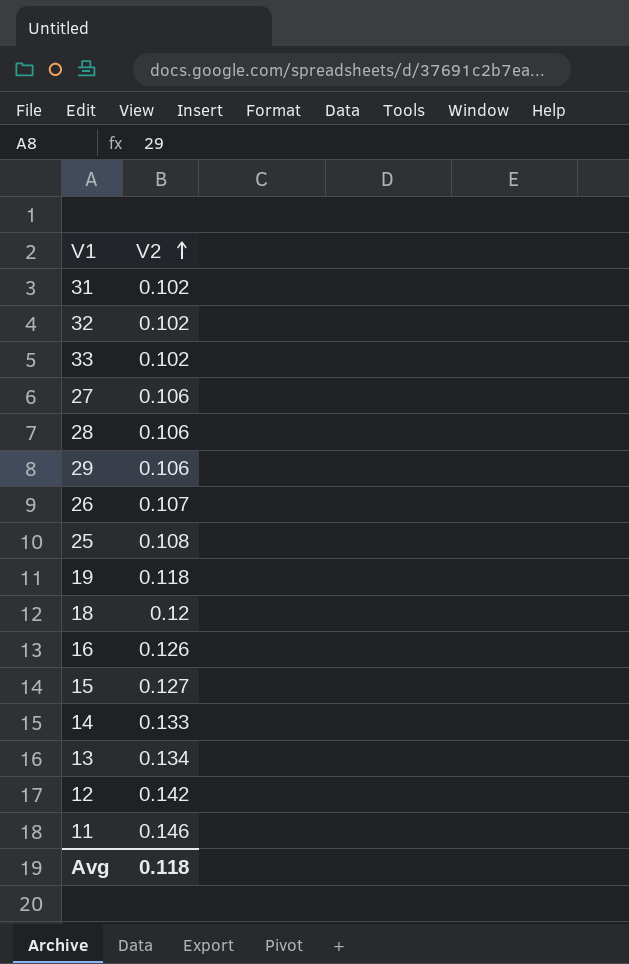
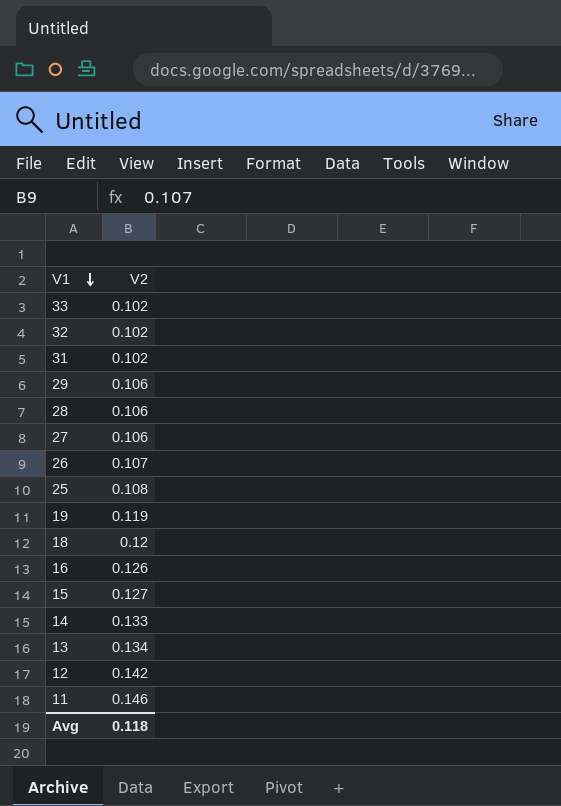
row order: V2 ascending -> V1 descending
19 | V2: 0.118 -> 0.119

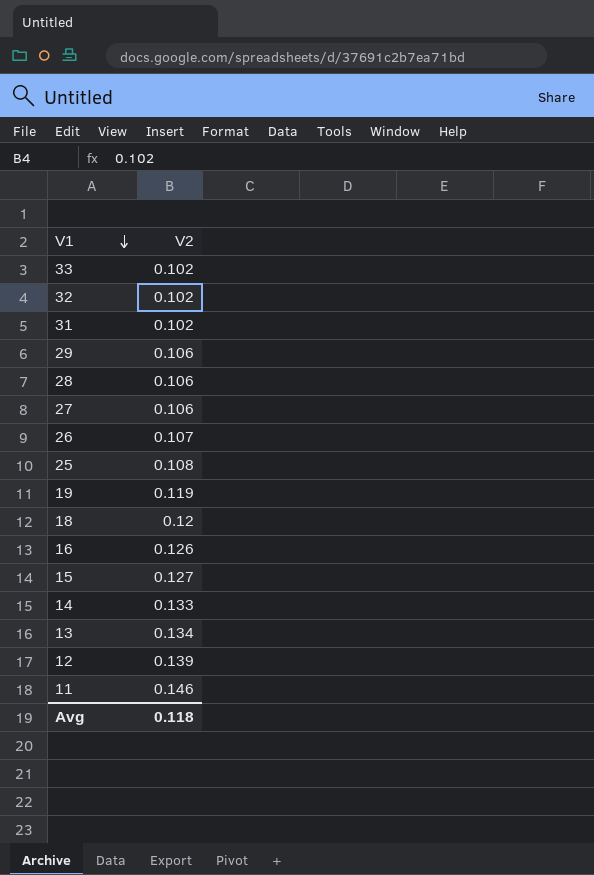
12 | V2: 0.142 -> 0.139

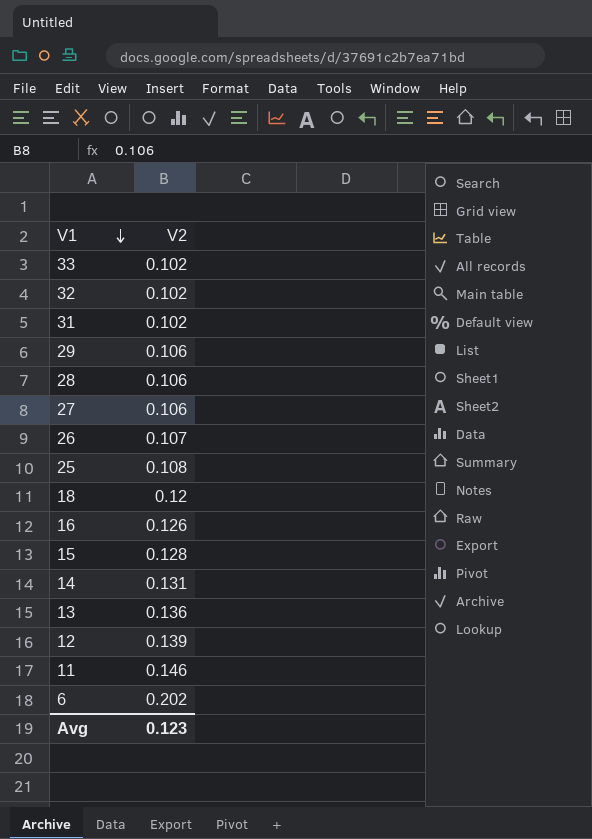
row 19: 0.119 -> none
15 | V2: 0.127 -> 0.128
14 | V2: 0.133 -> 0.131
13 | V2: 0.134 -> 0.136
row 6: none -> 0.202
Avg | V2: 0.118 -> 0.123

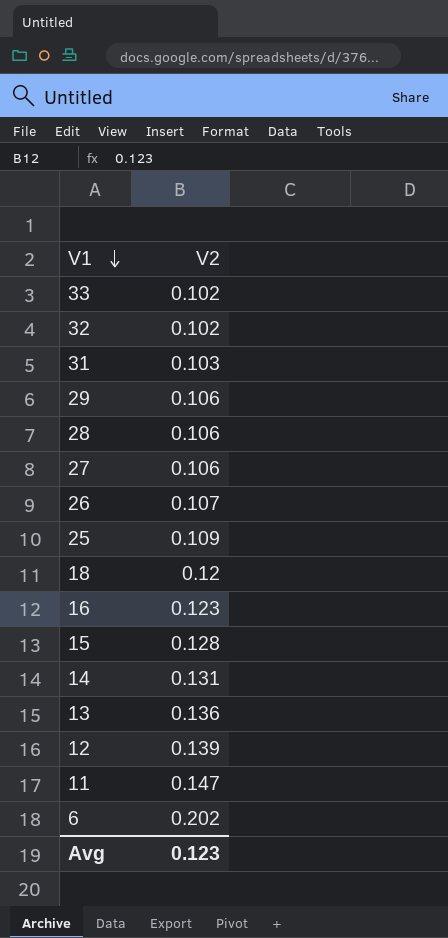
31 | V2: 0.102 -> 0.103
25 | V2: 0.108 -> 0.109
16 | V2: 0.126 -> 0.123
11 | V2: 0.146 -> 0.147

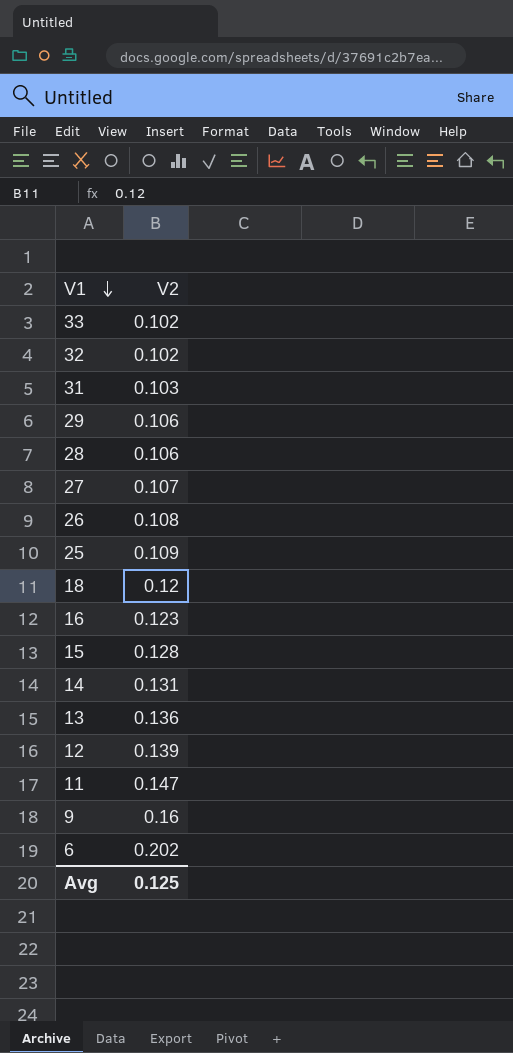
27 | V2: 0.106 -> 0.107
26 | V2: 0.107 -> 0.108
row 9: none -> 0.16
Avg | V2: 0.123 -> 0.125

